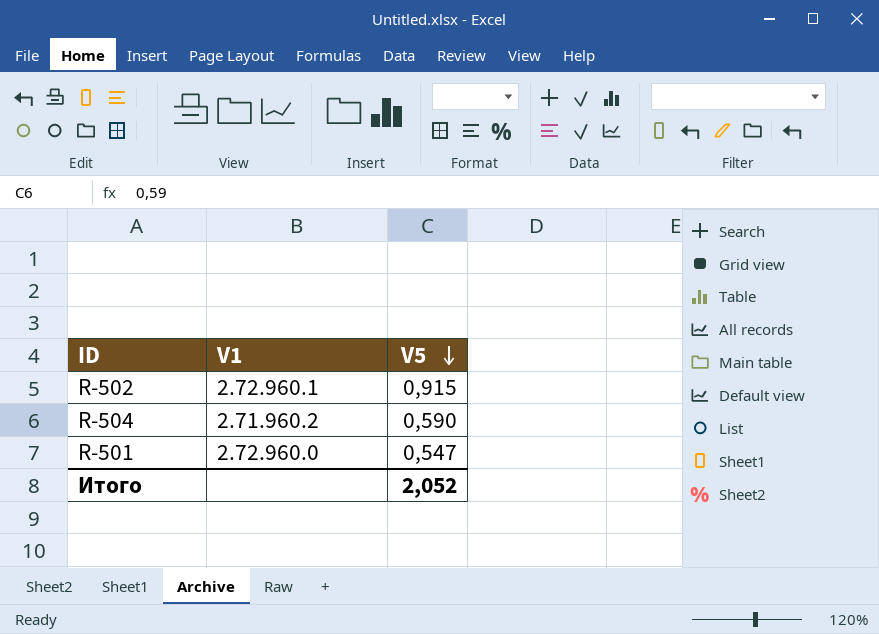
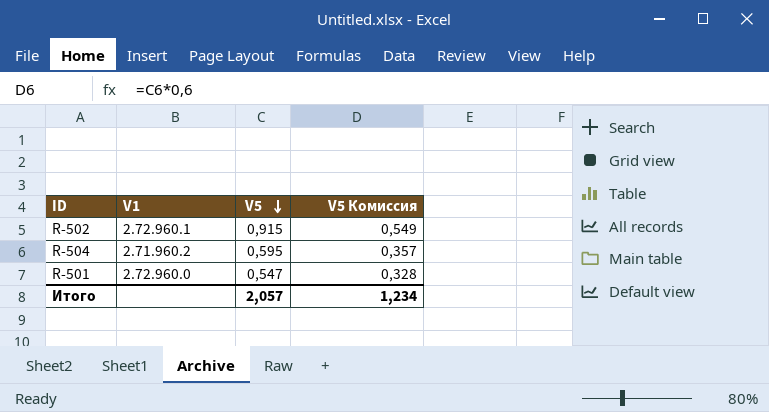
column V5 Комиссия | formula: none -> [V5] * 0,6
R-504 | V5: 0,590 -> 0,595
Итого | V5: 2,052 -> 2,057

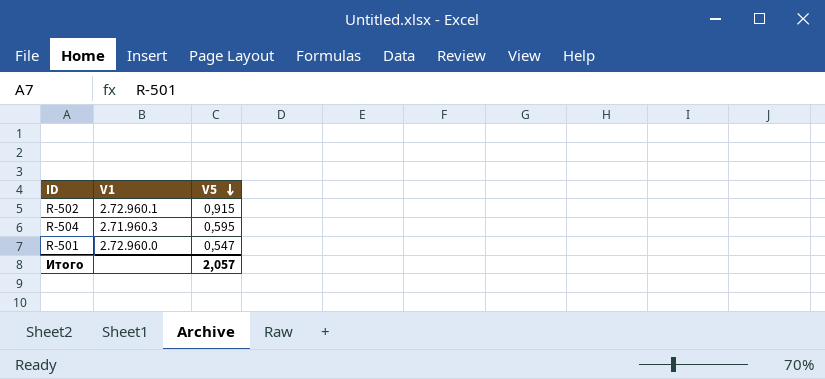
column V5 Комиссия | formula: [V5] * 0,6 -> none
R-504 | V1: 2.71.960.2 -> 2.71.960.3

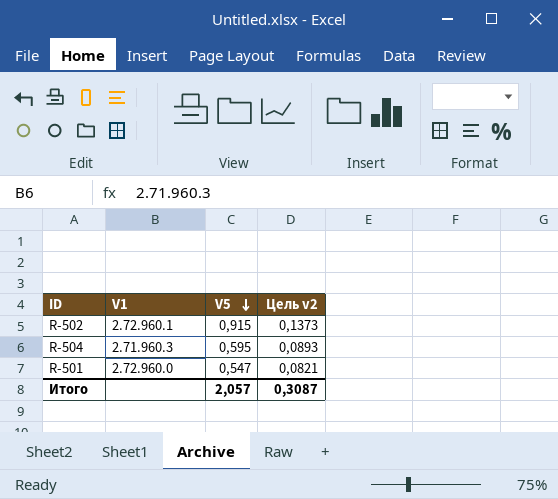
column Цель v2 | formula: none -> [V5] * 0,15

